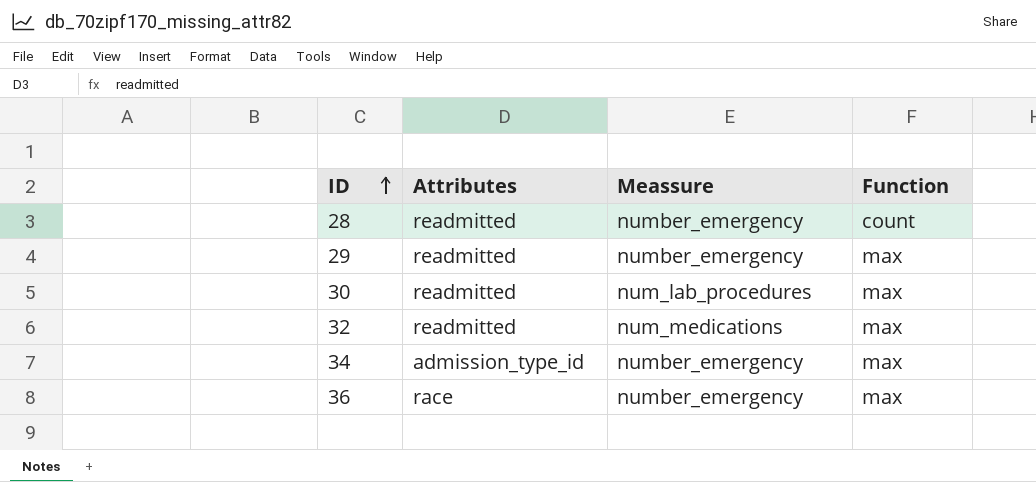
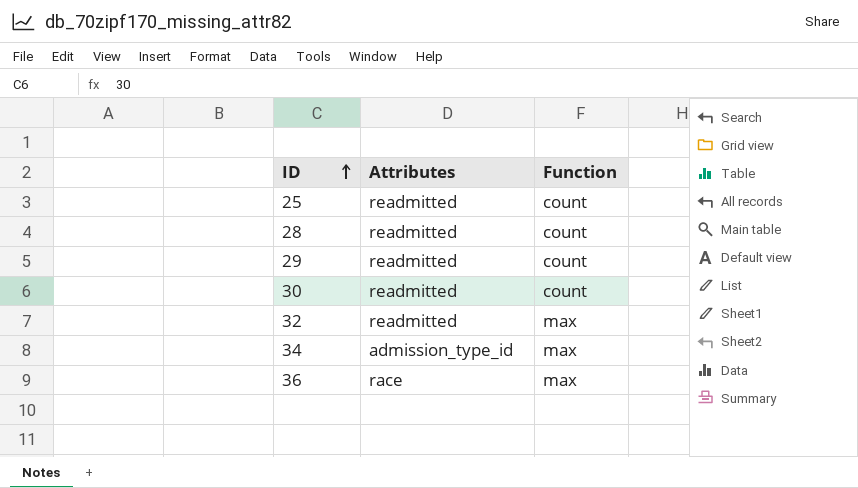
column Meassure | position: 3 -> none
row 25: none -> readmitted | count
29 | Function: max -> count
30 | Function: max -> count

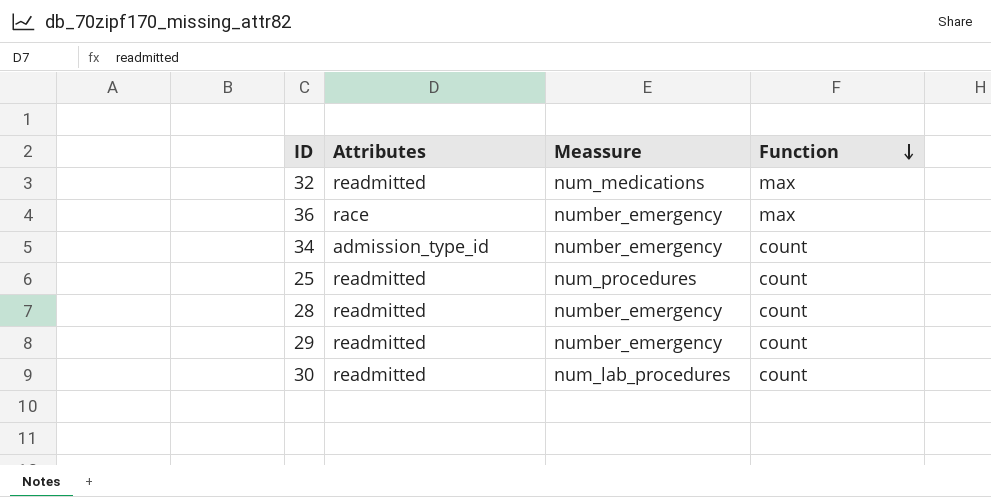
row order: ID ascending -> Function descending
column Meassure | position: none -> 3
34 | Function: max -> count

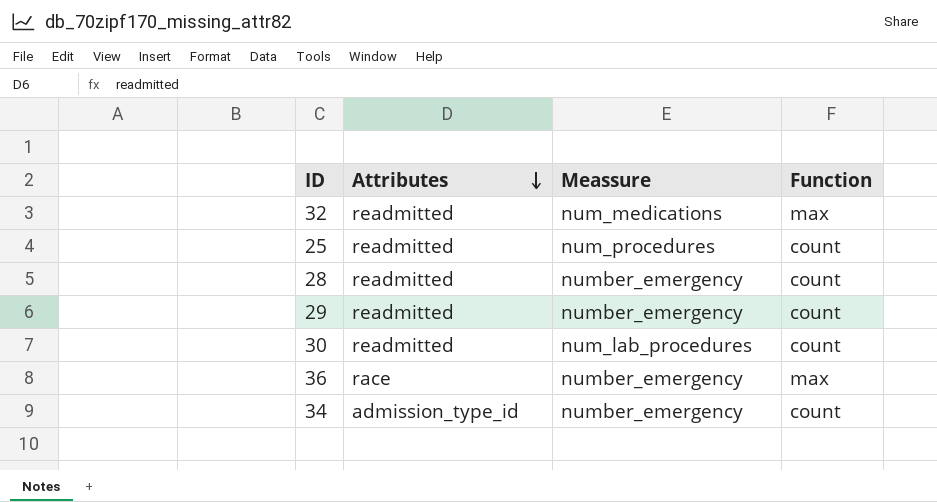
row order: Function descending -> Attributes descending

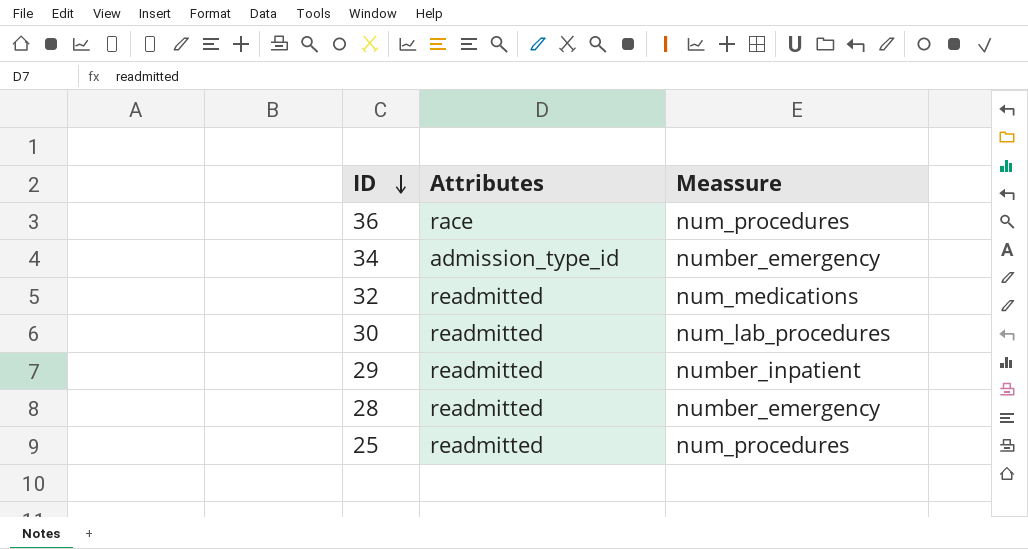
row order: Attributes descending -> ID descending
column Function | position: 4 -> none
36 | Meassure: number_emergency -> num_procedures
29 | Meassure: number_emergency -> number_inpatient

